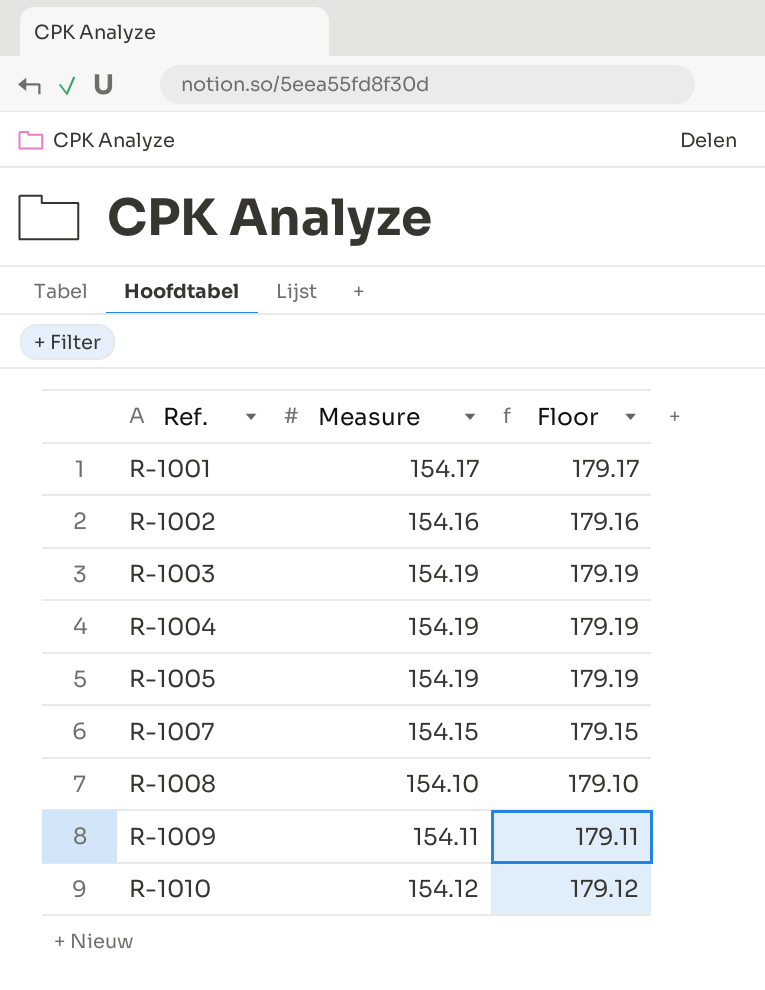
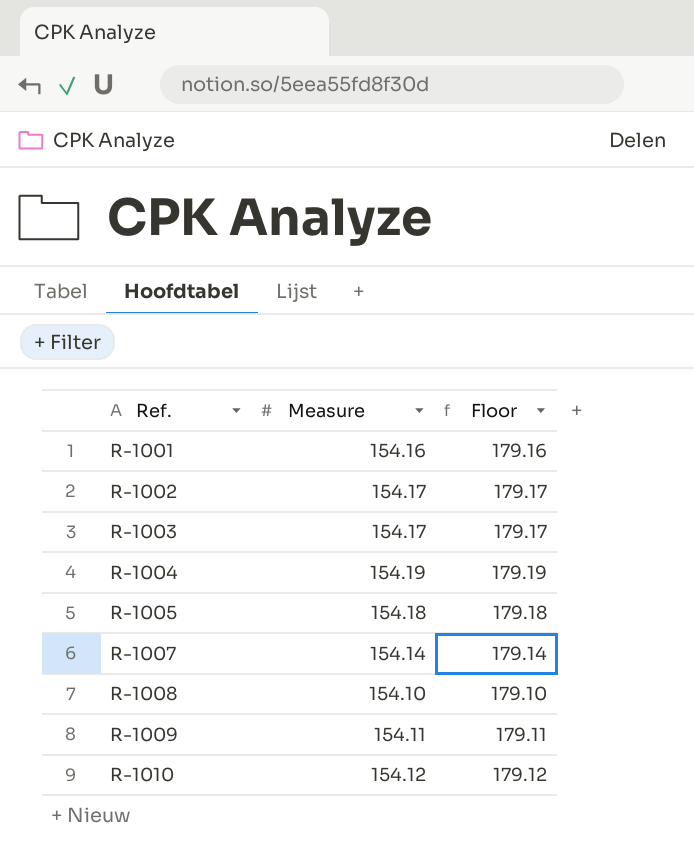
R-1001 | Measure: 154.17 -> 154.16
R-1001 | Floor: 179.17 -> 179.16
R-1002 | Measure: 154.16 -> 154.17
R-1002 | Floor: 179.16 -> 179.17
R-1003 | Measure: 154.19 -> 154.17
R-1003 | Floor: 179.19 -> 179.17
R-1005 | Measure: 154.19 -> 154.18
R-1005 | Floor: 179.19 -> 179.18
R-1007 | Measure: 154.15 -> 154.14
R-1007 | Floor: 179.15 -> 179.14

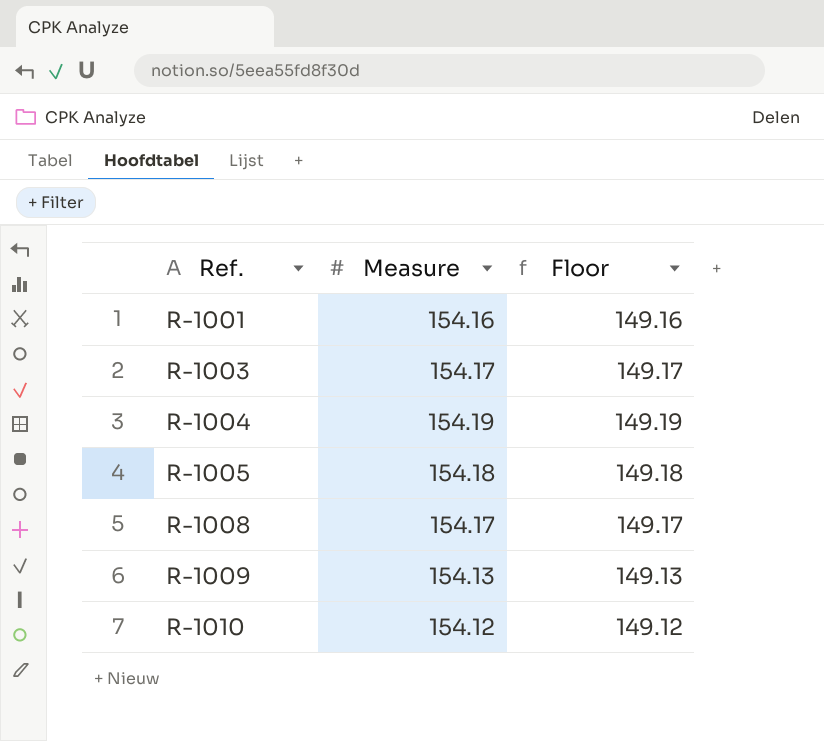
column Floor | formula: [Measure] + 25 -> [Measure] - 5
row R-1002: 154.17 | 179.17 -> none
row R-1007: 154.14 | 179.14 -> none
R-1008 | Measure: 154.10 -> 154.17
R-1009 | Measure: 154.11 -> 154.13

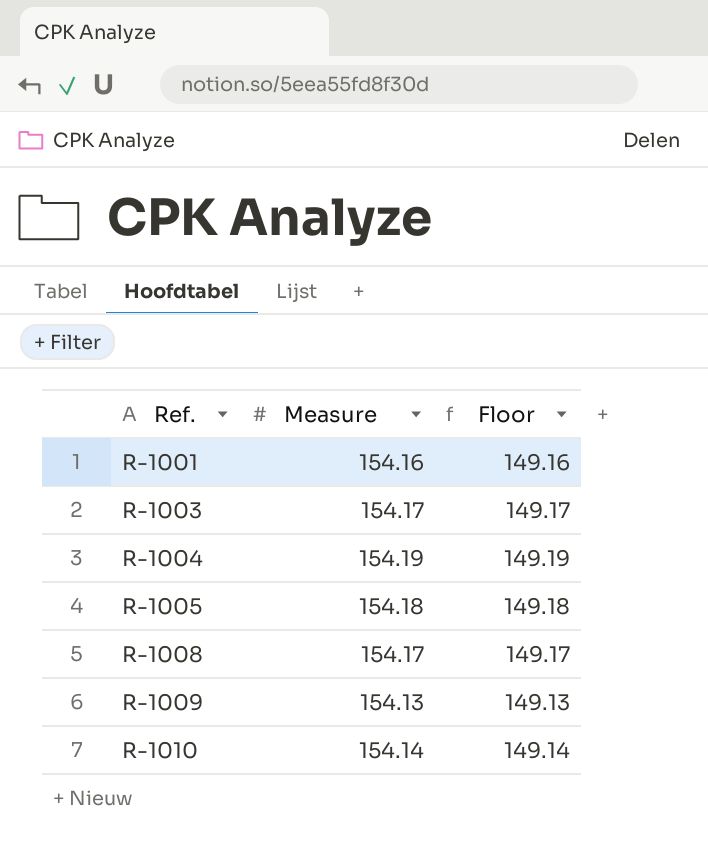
R-1010 | Measure: 154.12 -> 154.14
R-1010 | Floor: 149.12 -> 149.14

